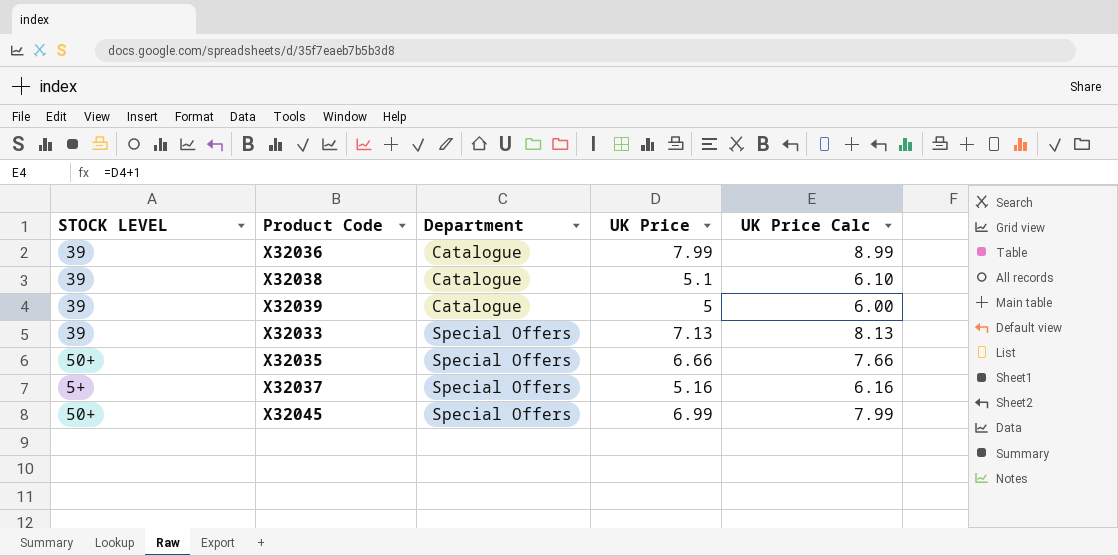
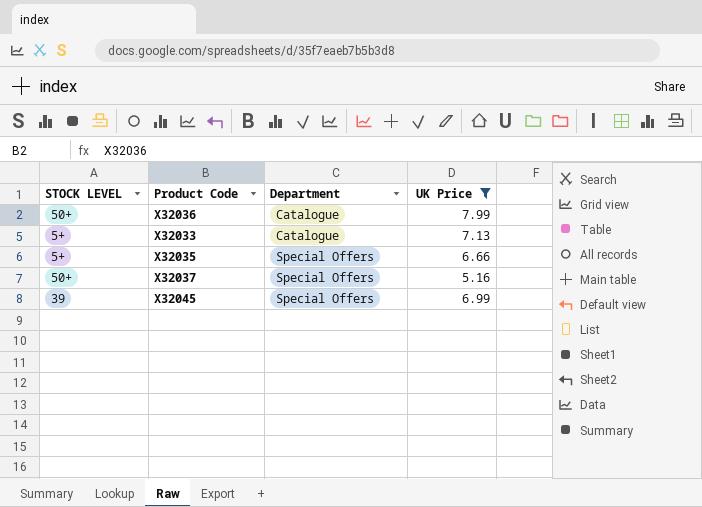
filter: none -> UK Price >= 5.16
column UK Price Calc | formula: [UK Price] + 1 -> none
X32036 | STOCK LEVEL: 39 -> 50+
X32033 | STOCK LEVEL: 39 -> 5+
X32033 | Department: Special Offers -> Catalogue
X32035 | STOCK LEVEL: 50+ -> 5+
X32037 | STOCK LEVEL: 5+ -> 50+
X32045 | STOCK LEVEL: 50+ -> 39

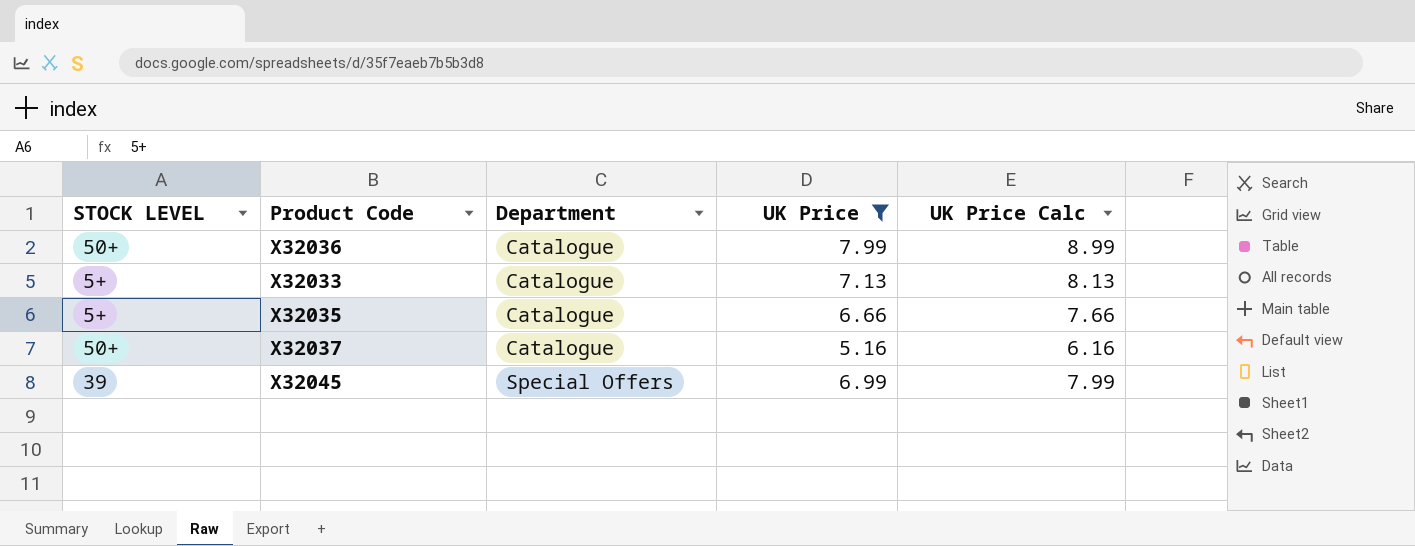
column UK Price Calc | formula: none -> [UK Price] + 1
X32035 | Department: Special Offers -> Catalogue
X32037 | Department: Special Offers -> Catalogue

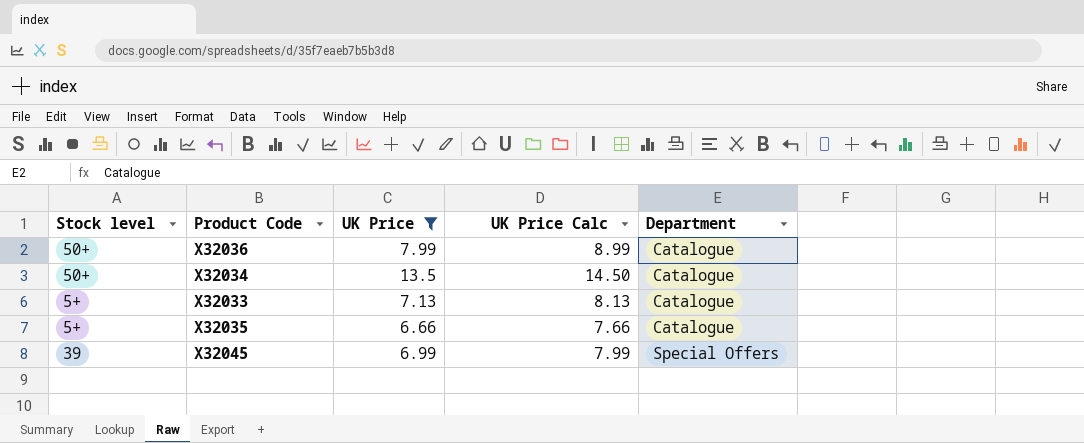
column name: STOCK LEVEL -> Stock level
column Department | position: 3 -> 5
row X32037: 50+ | Catalogue | 5.16 | 6.16 -> none
row X32034: none -> 50+ | 13.5 | 14.50 | Catalogue

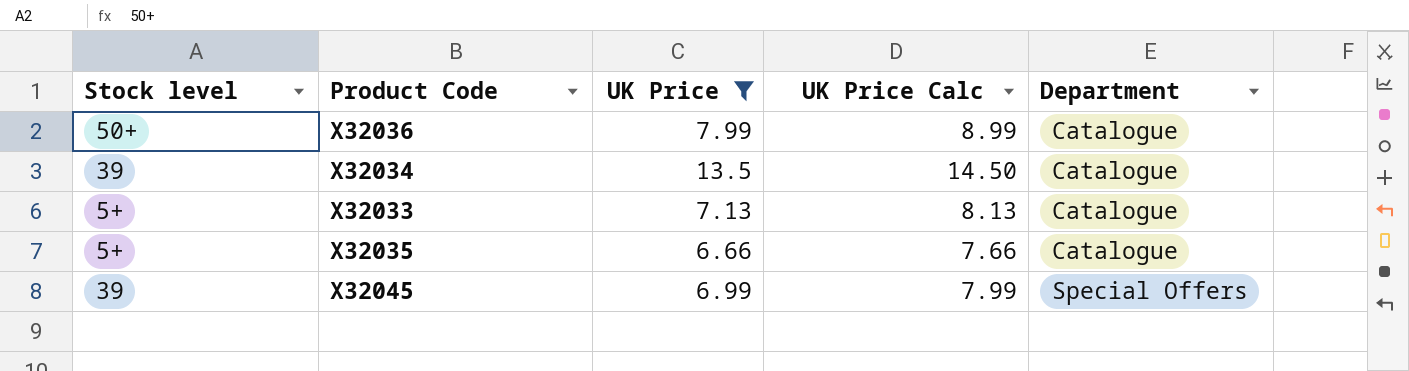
X32034 | Stock level: 50+ -> 39

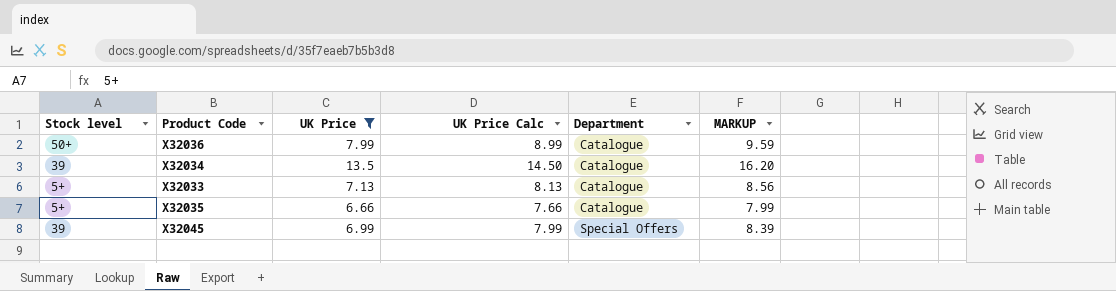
column MARKUP | formula: none -> [UK Price] * 1.2

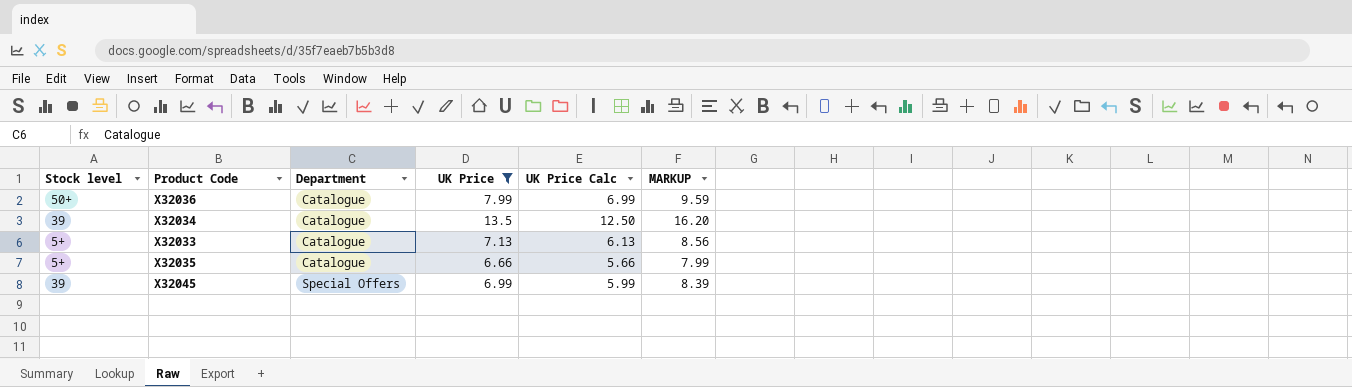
column Department | position: 5 -> 3
column UK Price Calc | formula: [UK Price] + 1 -> [UK Price] - 1

